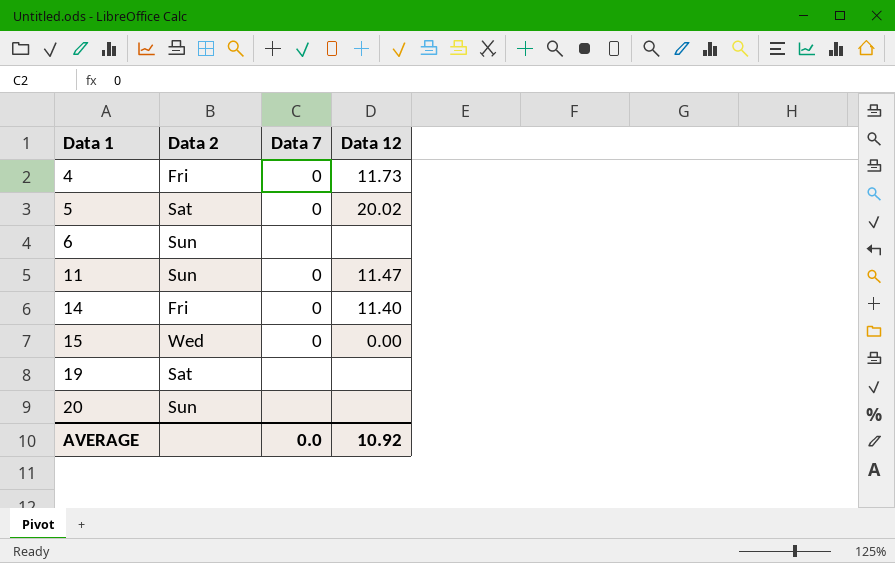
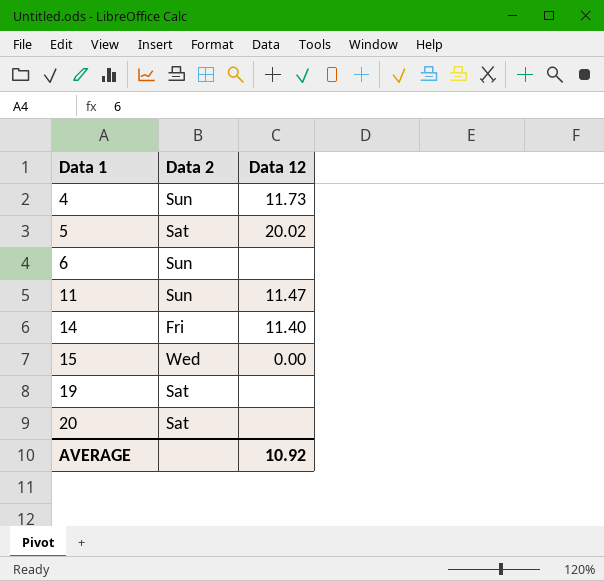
column Data 7 | position: 3 -> none
4 | Data 2: Fri -> Sun
20 | Data 2: Sun -> Sat

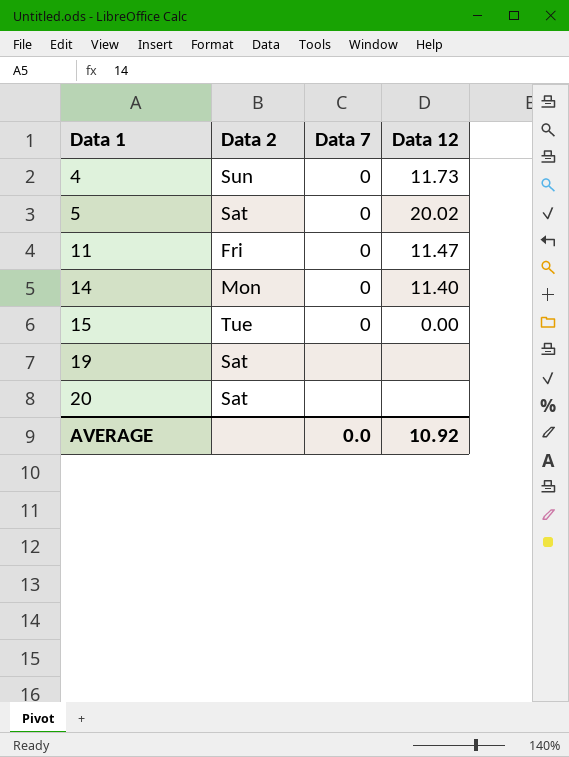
column Data 7 | position: none -> 3
row 6: Sun | none -> none
11 | Data 2: Sun -> Fri
14 | Data 2: Fri -> Mon
15 | Data 2: Wed -> Tue

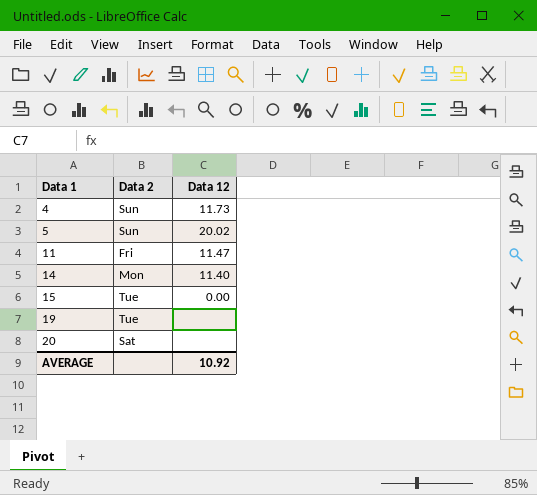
column Data 7 | position: 3 -> none
5 | Data 2: Sat -> Sun
19 | Data 2: Sat -> Tue

